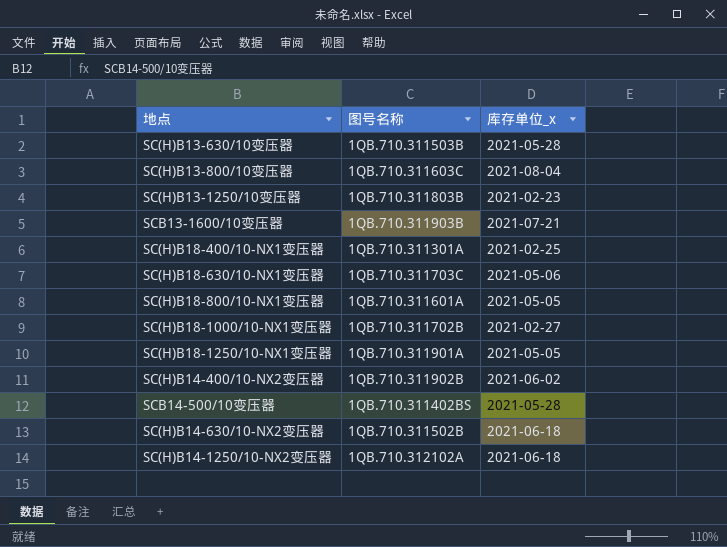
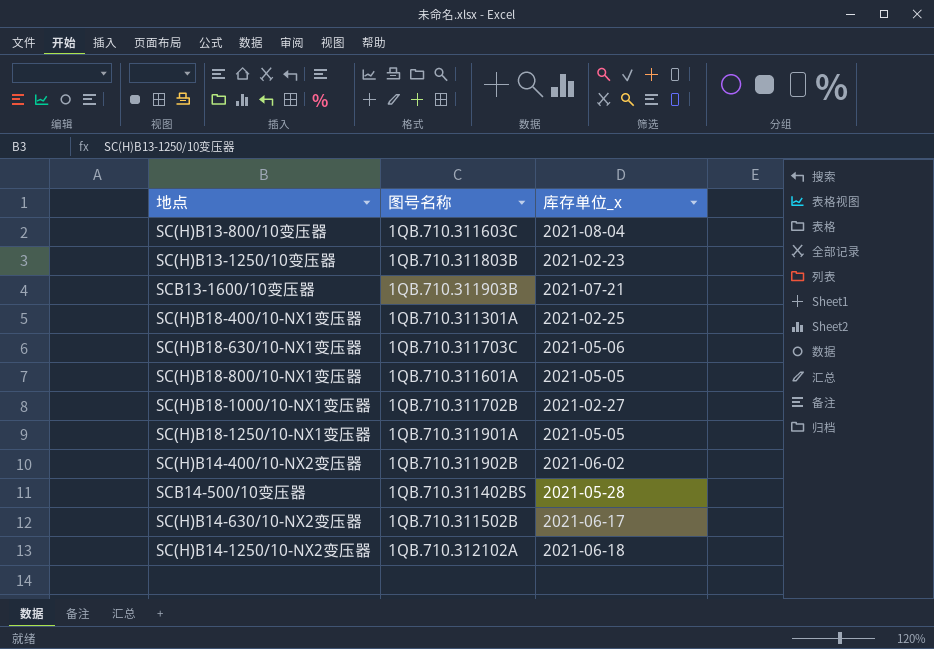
row SC(H)B13-630/10变压器: 1QB.710.311503B | 2021-05-28 -> none
SC(H)B14-630/10-NX2变压器 | 库存单位_x: 2021-06-18 -> 2021-06-17

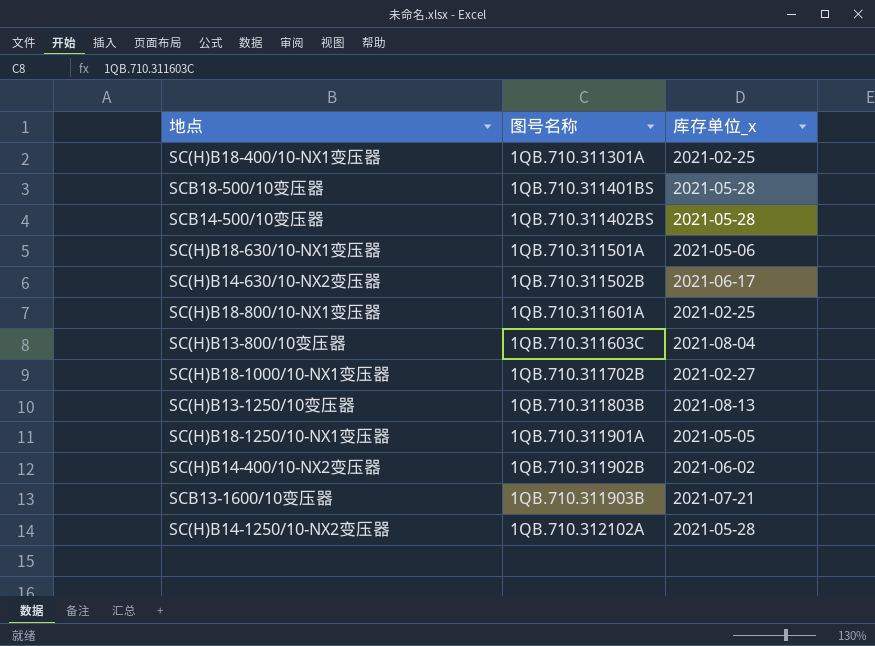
row order: none -> 图号名称 ascending
row SCB18-500/10变压器: none -> 1QB.710.311401BS | 2021-05-28
SC(H)B18-630/10-NX1变压器 | 图号名称: 1QB.710.311703C -> 1QB.710.311501A
SC(H)B18-800/10-NX1变压器 | 库存单位_x: 2021-05-05 -> 2021-02-25
SC(H)B13-1250/10变压器 | 库存单位_x: 2021-02-23 -> 2021-08-13
SC(H)B14-1250/10-NX2变压器 | 库存单位_x: 2021-06-18 -> 2021-05-28

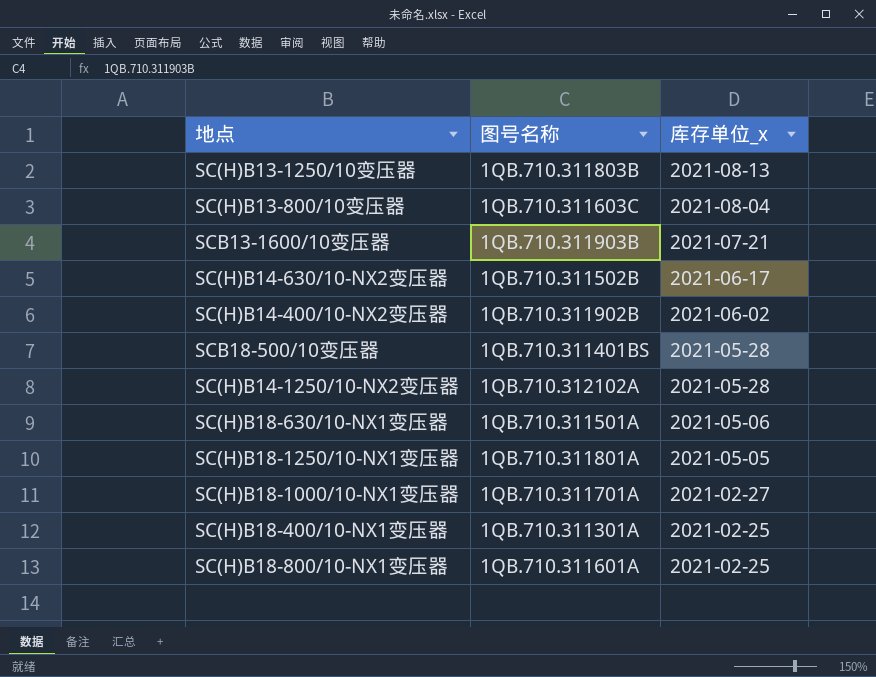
row order: 图号名称 ascending -> 库存单位_x descending
row SCB14-500/10变压器: 1QB.710.311402BS | 2021-05-28 -> none
SC(H)B18-1250/10-NX1变压器 | 图号名称: 1QB.710.311901A -> 1QB.710.311801A
SC(H)B18-1000/10-NX1变压器 | 图号名称: 1QB.710.311702B -> 1QB.710.311701A

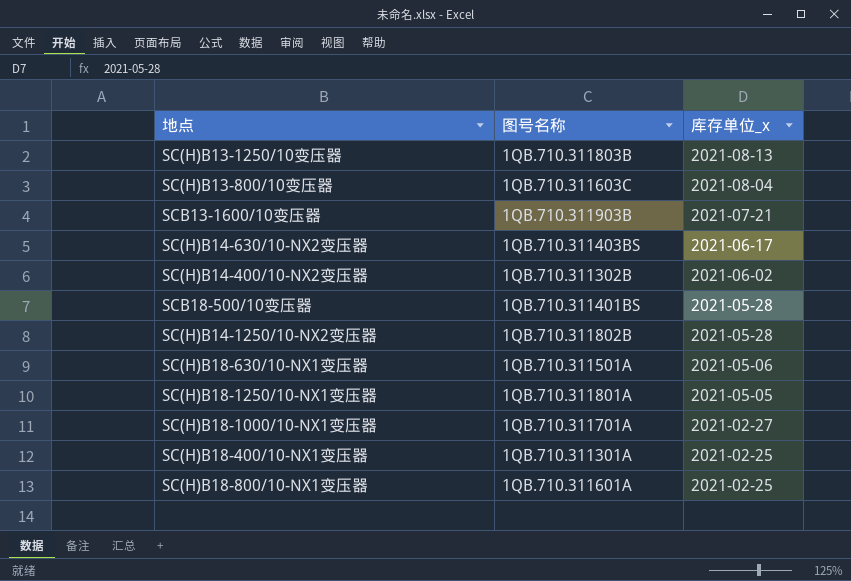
SC(H)B14-630/10-NX2变压器 | 图号名称: 1QB.710.311502B -> 1QB.710.311403BS
SC(H)B14-400/10-NX2变压器 | 图号名称: 1QB.710.311902B -> 1QB.710.311302B
SC(H)B14-1250/10-NX2变压器 | 图号名称: 1QB.710.312102A -> 1QB.710.311802B

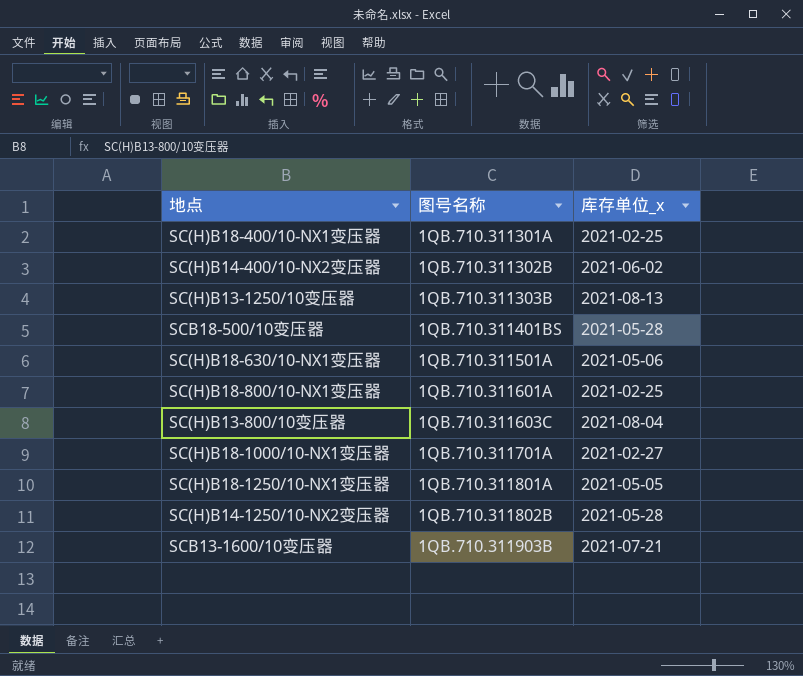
row order: 库存单位_x descending -> 图号名称 ascending
row SC(H)B14-630/10-NX2变压器: 1QB.710.311403BS | 2021-06-17 -> none
SC(H)B13-1250/10变压器 | 图号名称: 1QB.710.311803B -> 1QB.710.311303B

